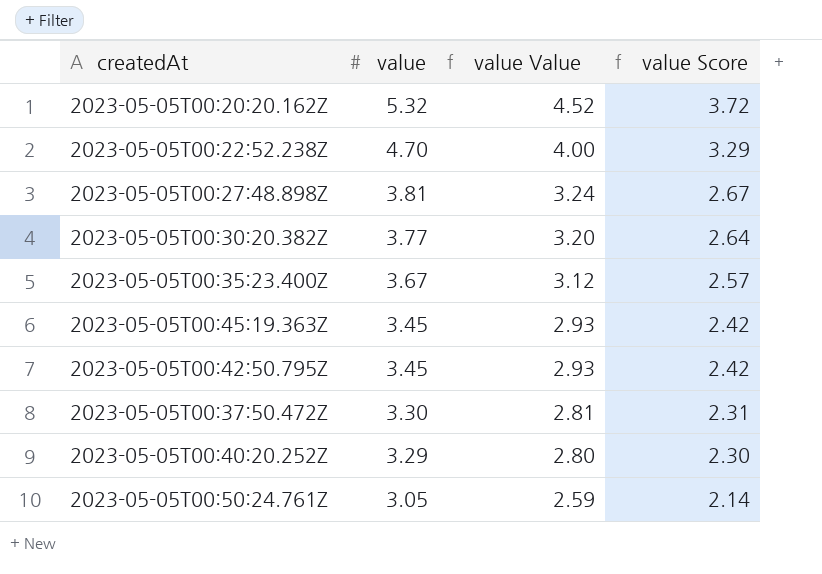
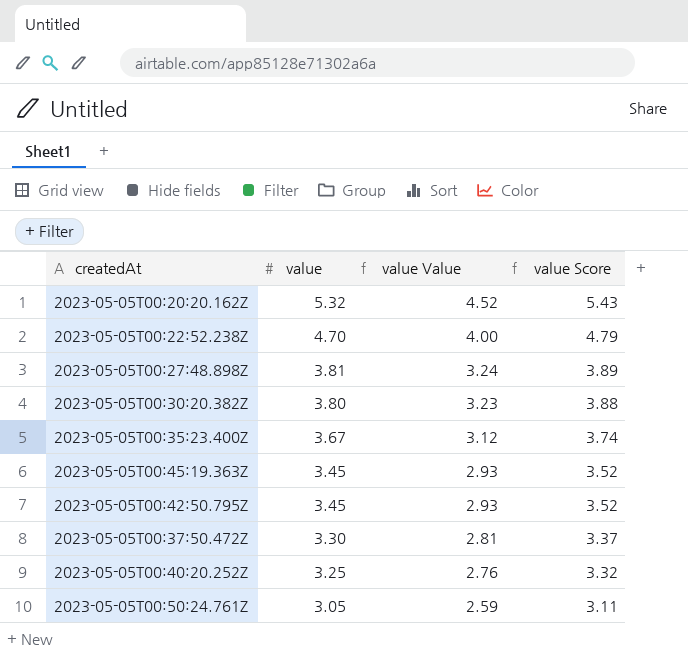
column value Score | formula: [value] * 0.7 -> [value] * 1.02
2023-05-05T00:30:20.382Z | value: 3.77 -> 3.80
2023-05-05T00:30:20.382Z | value Value: 3.20 -> 3.23
2023-05-05T00:40:20.252Z | value: 3.29 -> 3.25
2023-05-05T00:40:20.252Z | value Value: 2.80 -> 2.76

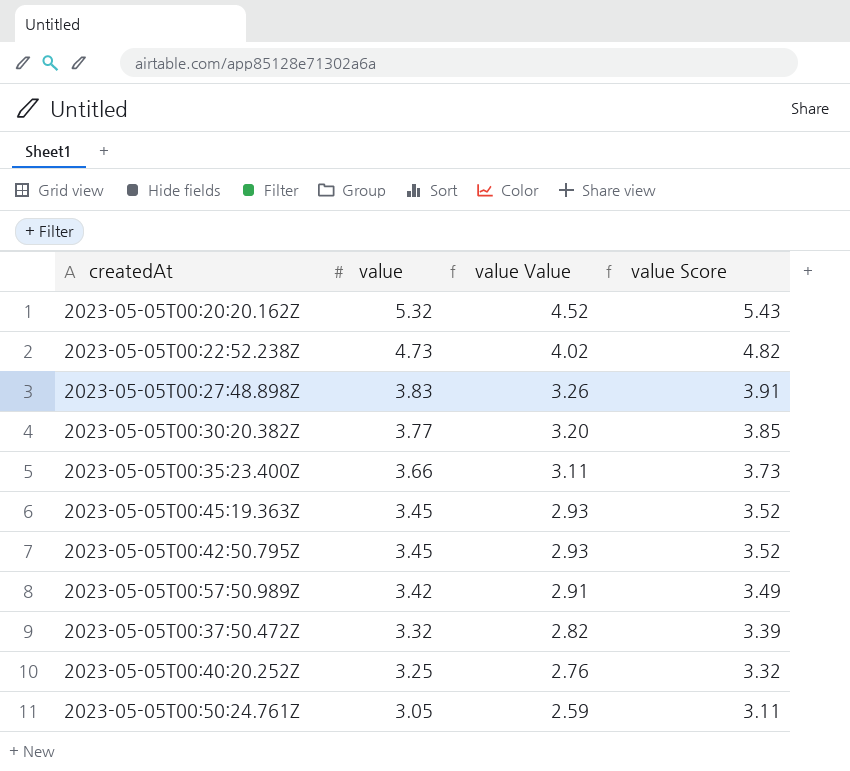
2023-05-05T00:22:52.238Z | value: 4.70 -> 4.73
2023-05-05T00:22:52.238Z | value Value: 4.00 -> 4.02
2023-05-05T00:22:52.238Z | value Score: 4.79 -> 4.82
2023-05-05T00:27:48.898Z | value: 3.81 -> 3.83
2023-05-05T00:27:48.898Z | value Value: 3.24 -> 3.26
2023-05-05T00:27:48.898Z | value Score: 3.89 -> 3.91
2023-05-05T00:30:20.382Z | value: 3.80 -> 3.77
2023-05-05T00:30:20.382Z | value Value: 3.23 -> 3.20
2023-05-05T00:30:20.382Z | value Score: 3.88 -> 3.85
2023-05-05T00:35:23.400Z | value: 3.67 -> 3.66
2023-05-05T00:35:23.400Z | value Value: 3.12 -> 3.11
2023-05-05T00:35:23.400Z | value Score: 3.74 -> 3.73
row 2023-05-05T00:57:50.989Z: none -> 3.42 | 2.91 | 3.49
2023-05-05T00:37:50.472Z | value: 3.30 -> 3.32
2023-05-05T00:37:50.472Z | value Value: 2.81 -> 2.82
2023-05-05T00:37:50.472Z | value Score: 3.37 -> 3.39

